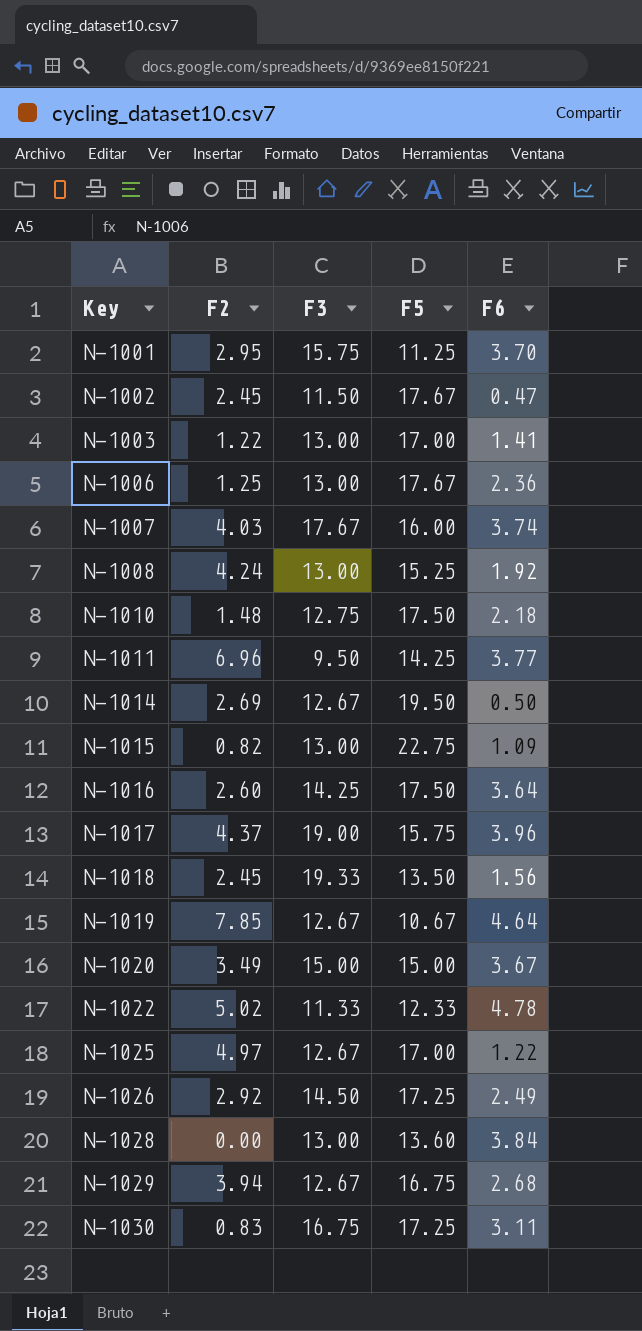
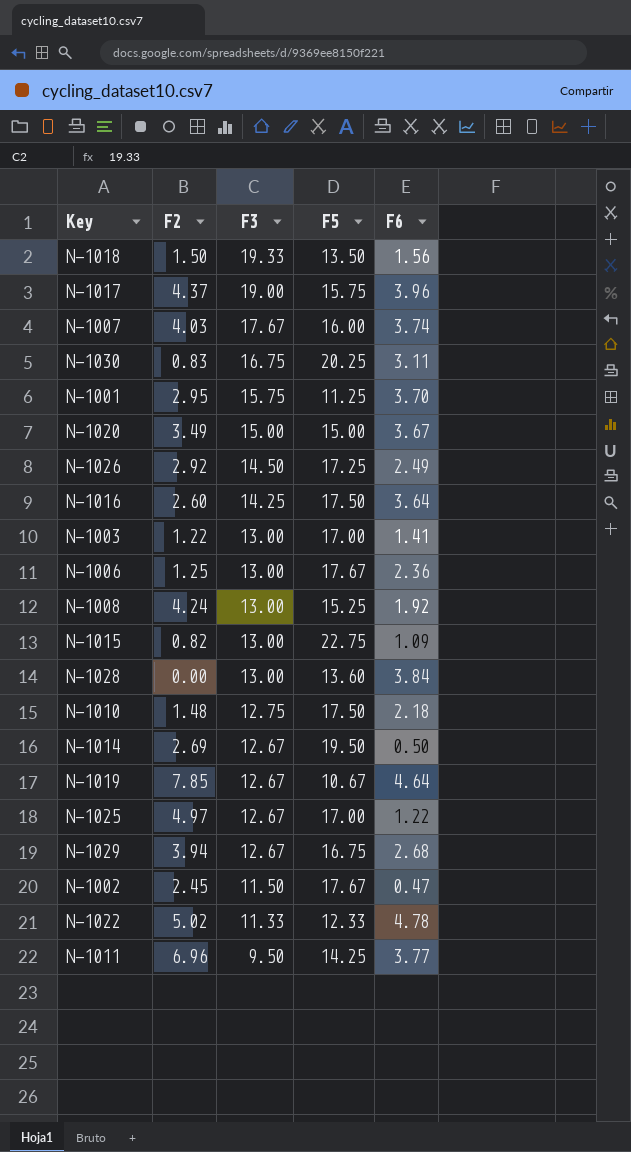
row order: Key ascending -> F3 descending
N-1018 | F2: 2.45 -> 1.50
N-1030 | F5: 17.25 -> 20.25

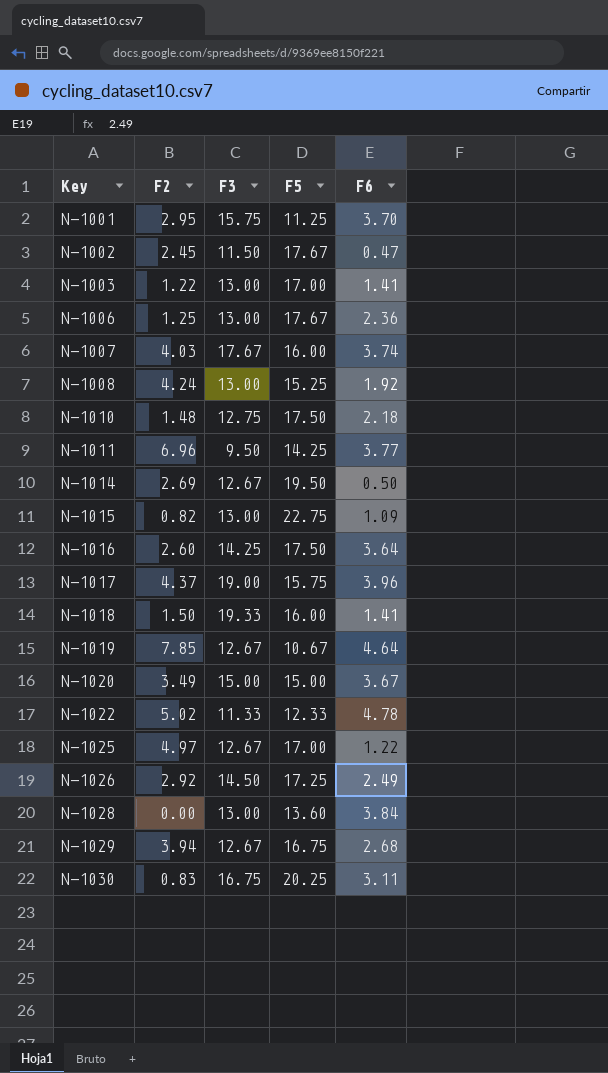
row order: F3 descending -> Key ascending
N-1018 | F5: 13.50 -> 16.00
N-1018 | F6: 1.56 -> 1.41

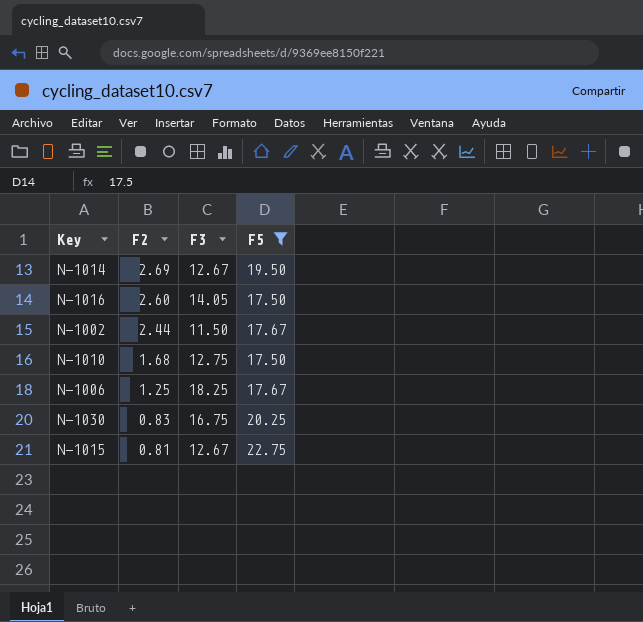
filter: none -> F5 >= 17.50
row order: Key ascending -> F2 descending
column F6 | position: 5 -> none
N-1016 | F3: 14.25 -> 14.05
N-1002 | F2: 2.45 -> 2.44
N-1010 | F2: 1.48 -> 1.68
N-1006 | F3: 13.00 -> 18.25
N-1015 | F2: 0.82 -> 0.81
N-1015 | F3: 13.00 -> 12.67

